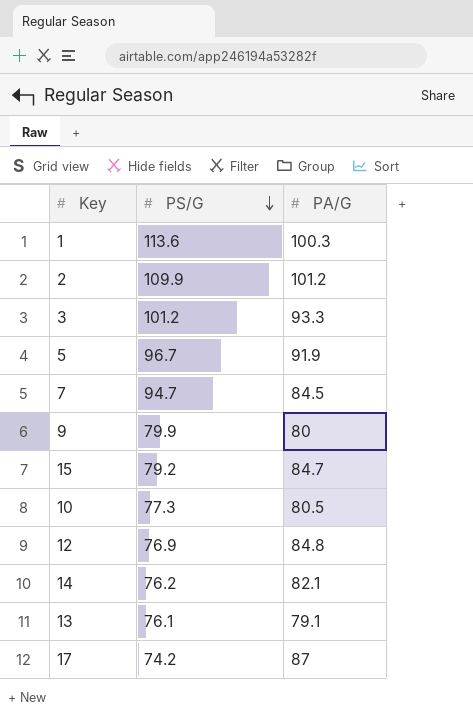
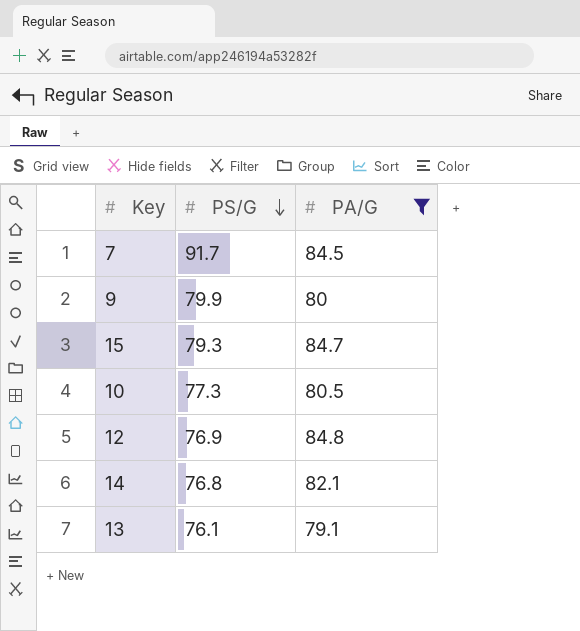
filter: none -> PA/G <= 84.8
7 | PS/G: 94.7 -> 91.7
15 | PS/G: 79.2 -> 79.3
14 | PS/G: 76.2 -> 76.8

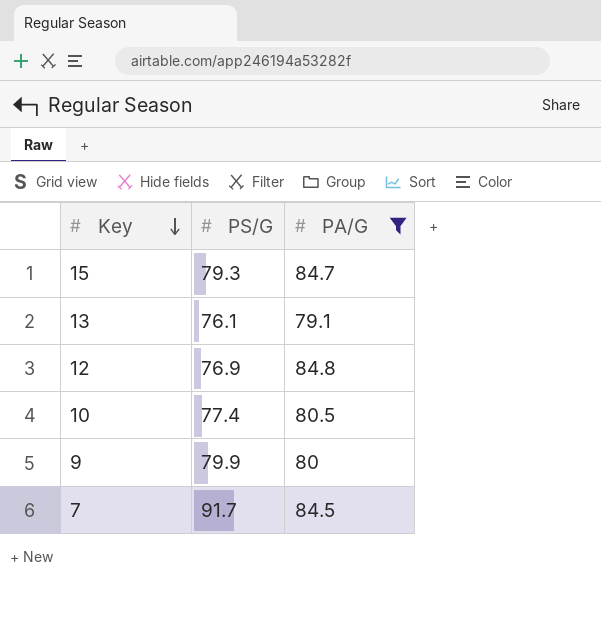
row order: PS/G descending -> Key descending
row 14: 76.8 | 82.1 -> none
10 | PS/G: 77.3 -> 77.4

